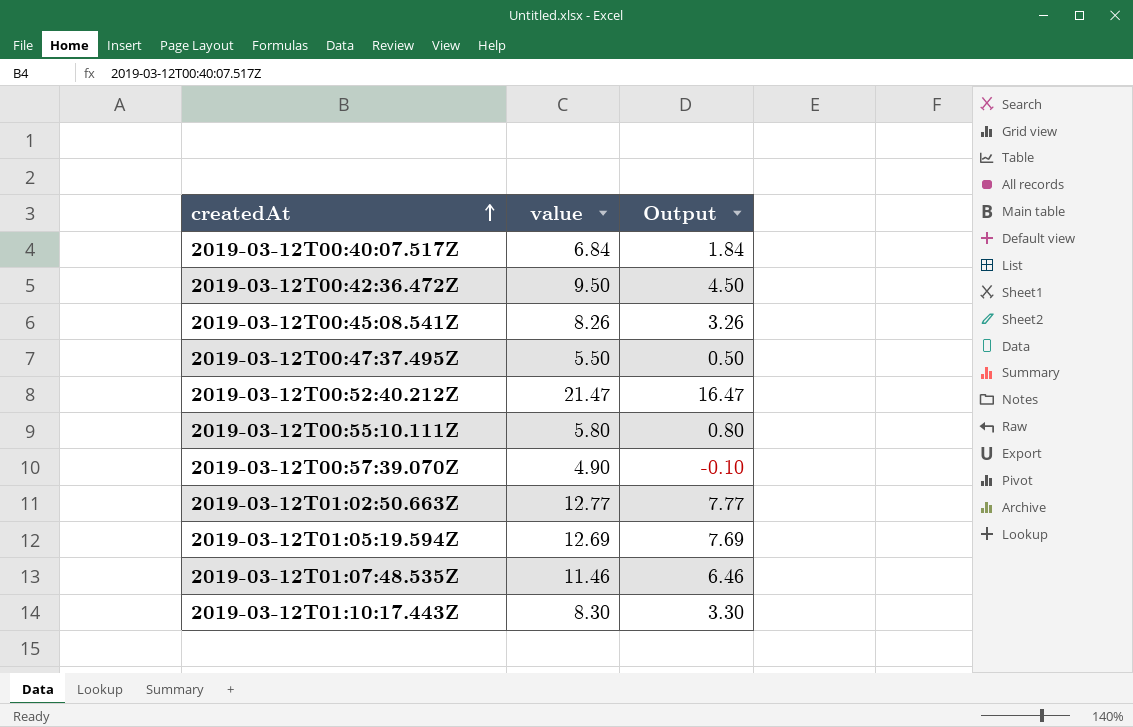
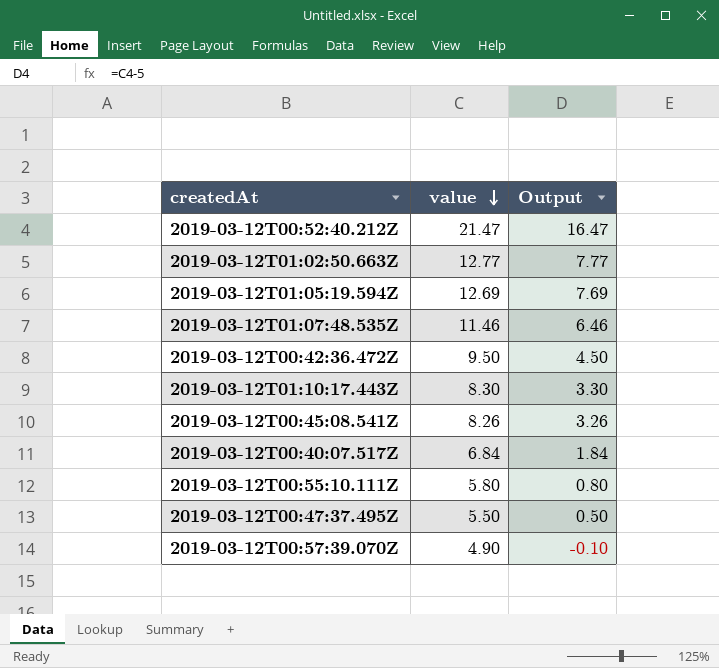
row order: createdAt ascending -> value descending

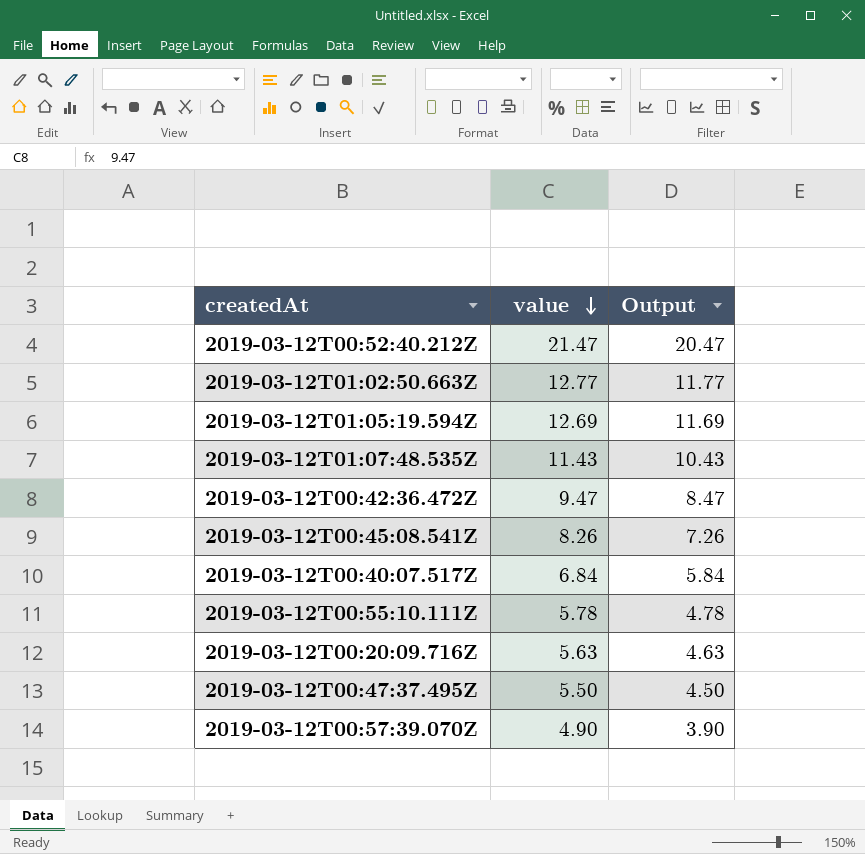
column Output | formula: [value] - 5 -> [value] - 1
row 2019-03-12T01:10:17.443Z: 8.30 | 3.30 -> none
2019-03-12T01:07:48.535Z | value: 11.46 -> 11.43
2019-03-12T00:42:36.472Z | value: 9.50 -> 9.47
2019-03-12T00:55:10.111Z | value: 5.80 -> 5.78
row 2019-03-12T00:20:09.716Z: none -> 5.63 | 4.63

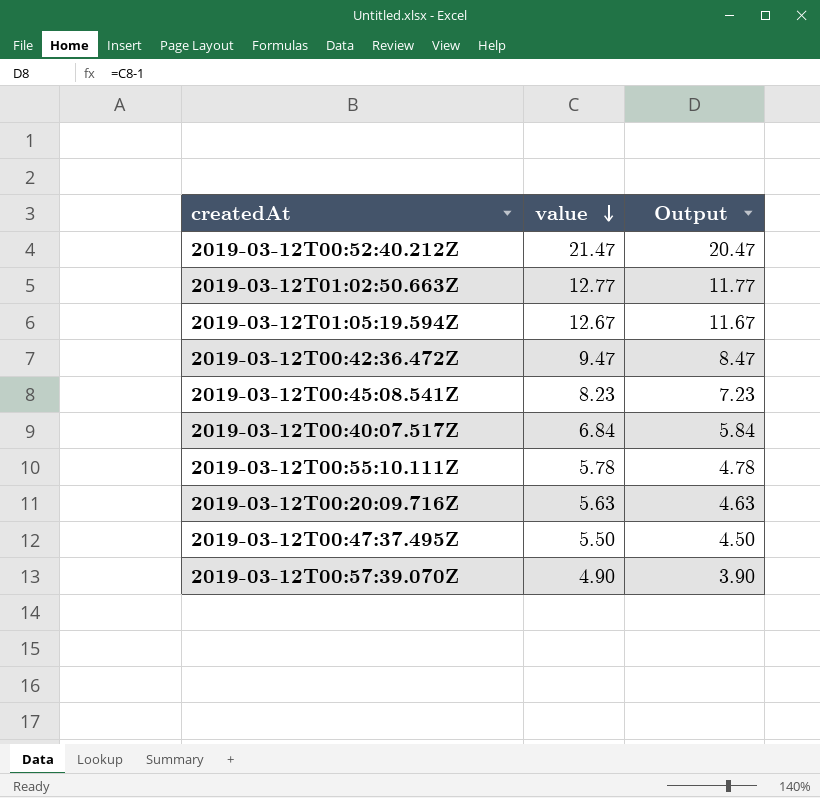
row 2019-03-12T01:07:48.535Z: 11.43 | 10.43 -> none
2019-03-12T01:05:19.594Z | value: 12.69 -> 12.67
2019-03-12T01:05:19.594Z | Output: 11.69 -> 11.67
2019-03-12T00:45:08.541Z | value: 8.26 -> 8.23
2019-03-12T00:45:08.541Z | Output: 7.26 -> 7.23

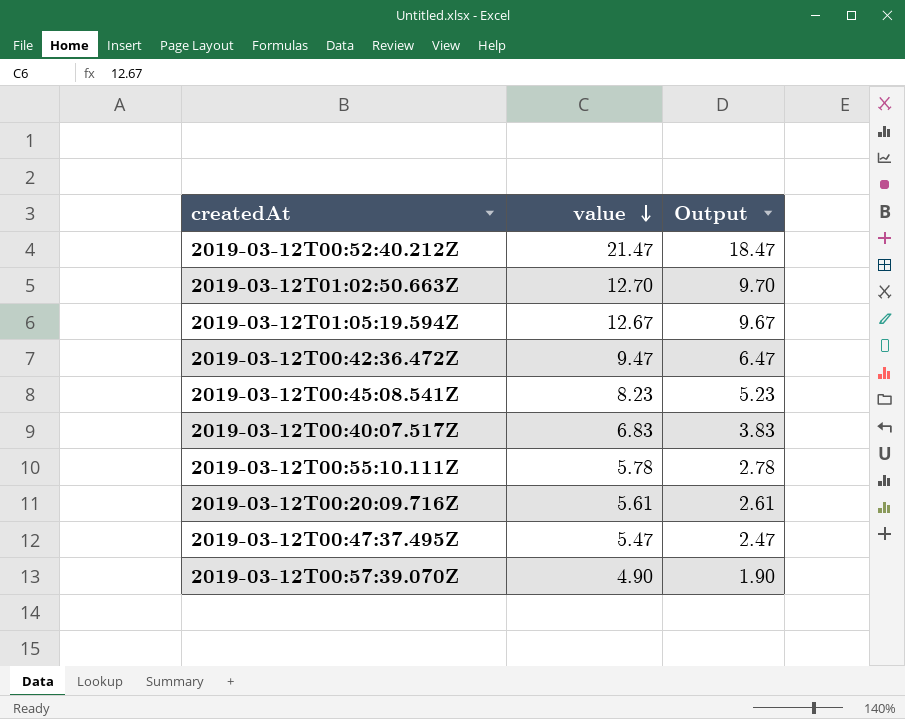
column Output | formula: [value] - 1 -> [value] - 3
2019-03-12T01:02:50.663Z | value: 12.77 -> 12.70
2019-03-12T00:40:07.517Z | value: 6.84 -> 6.83
2019-03-12T00:20:09.716Z | value: 5.63 -> 5.61
2019-03-12T00:47:37.495Z | value: 5.50 -> 5.47

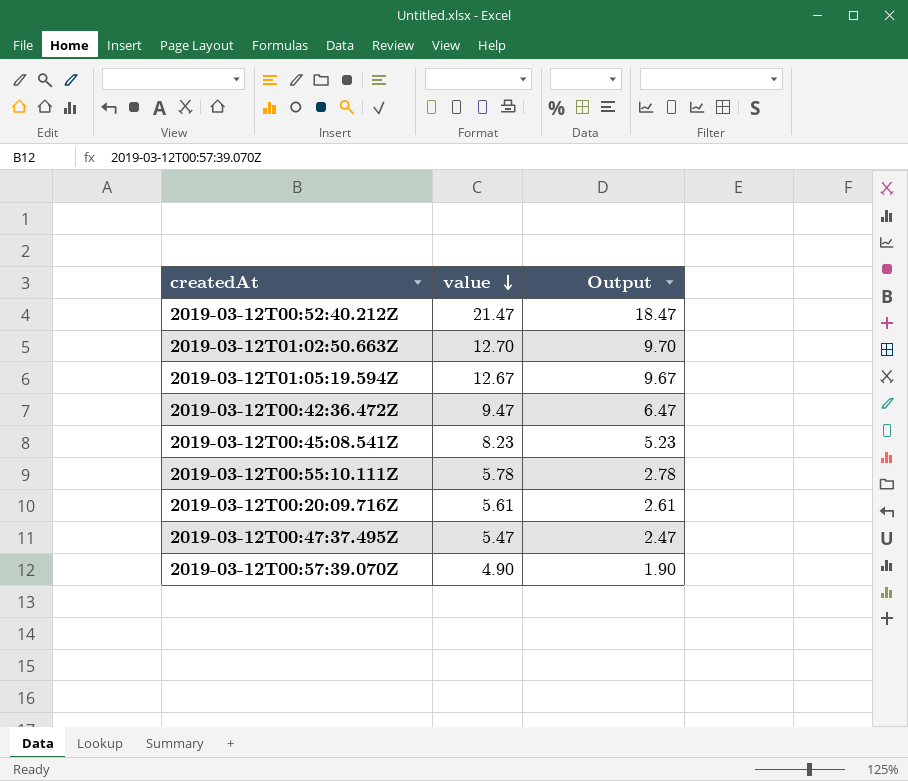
row 2019-03-12T00:40:07.517Z: 6.83 | 3.83 -> none

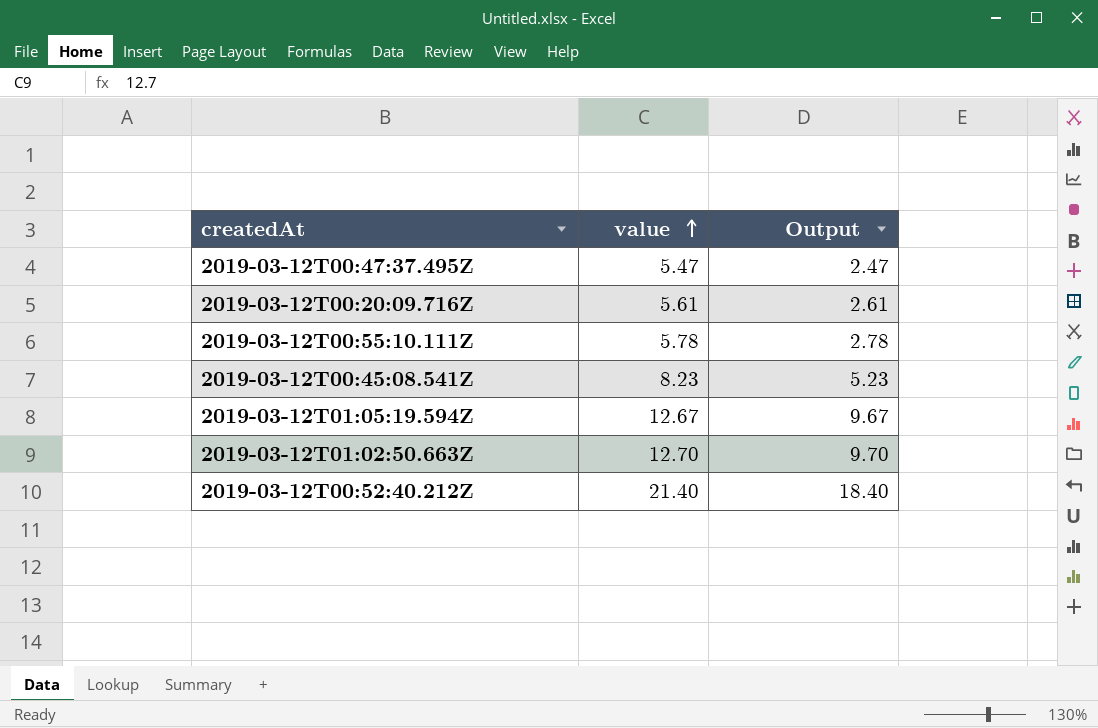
row order: value descending -> value ascending
row 2019-03-12T00:42:36.472Z: 9.47 | 6.47 -> none
row 2019-03-12T00:57:39.070Z: 4.90 | 1.90 -> none
2019-03-12T00:52:40.212Z | value: 21.47 -> 21.40
2019-03-12T00:52:40.212Z | Output: 18.47 -> 18.40

